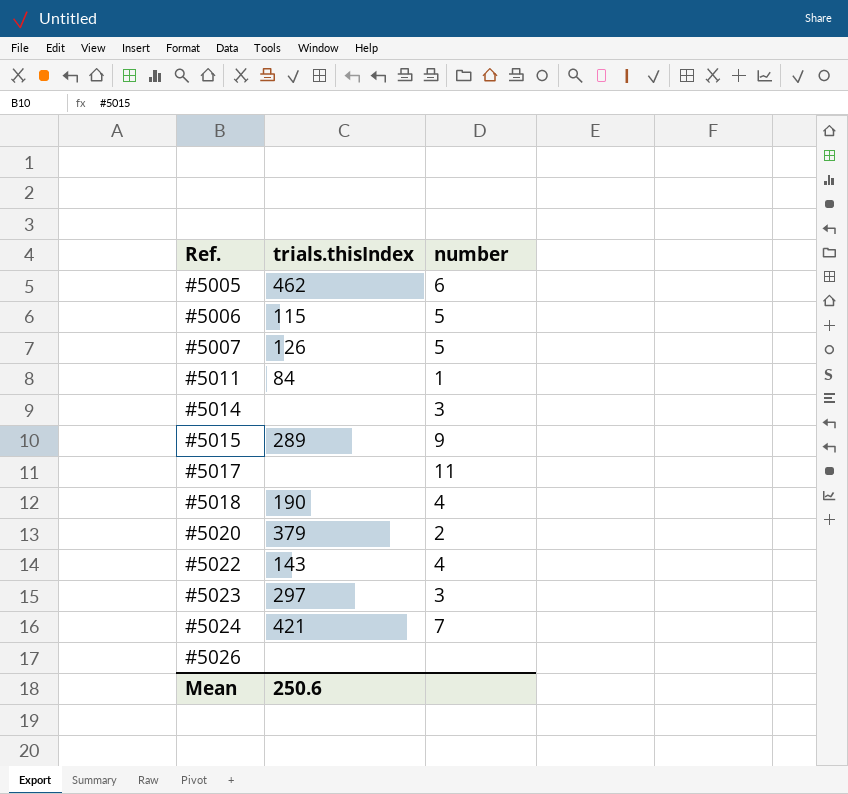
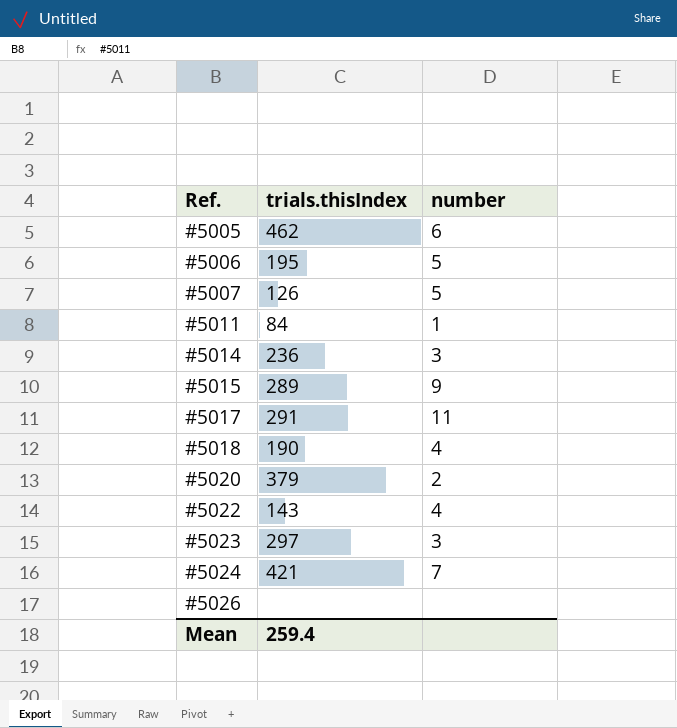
#5006 | trials.thisIndex: 115 -> 195
#5014 | trials.thisIndex: none -> 236
#5017 | trials.thisIndex: none -> 291
Mean | trials.thisIndex: 250.6 -> 259.4

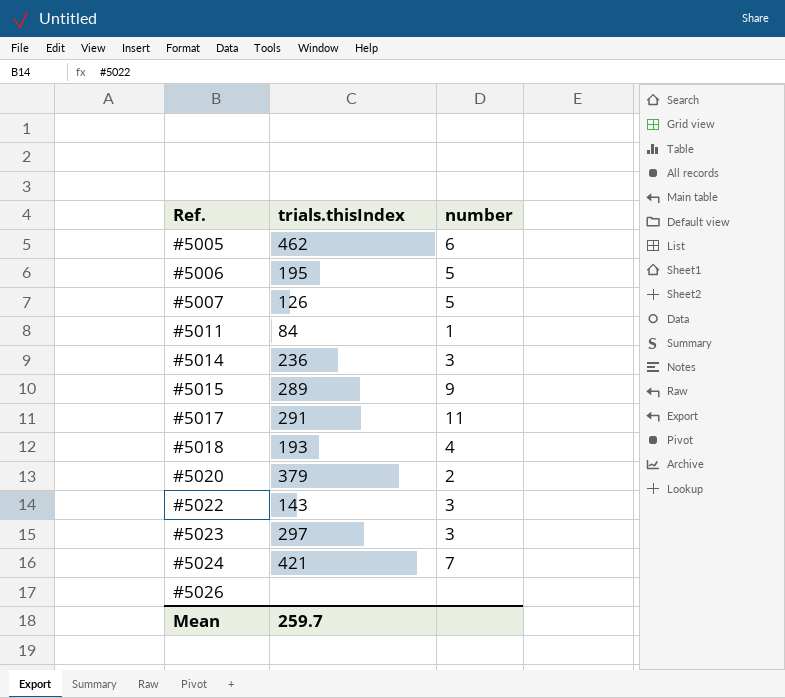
#5018 | trials.thisIndex: 190 -> 193
#5022 | number: 4 -> 3
Mean | trials.thisIndex: 259.4 -> 259.7

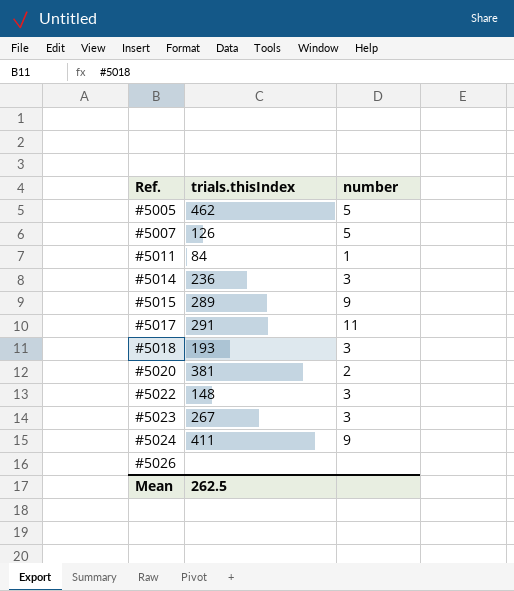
row #5006: 195 | 5 -> none
#5005 | number: 6 -> 5
#5018 | number: 4 -> 3
#5020 | trials.thisIndex: 379 -> 381
#5022 | trials.thisIndex: 143 -> 148
#5023 | trials.thisIndex: 297 -> 267
#5024 | trials.thisIndex: 421 -> 411
#5024 | number: 7 -> 9
Mean | trials.thisIndex: 259.7 -> 262.5

